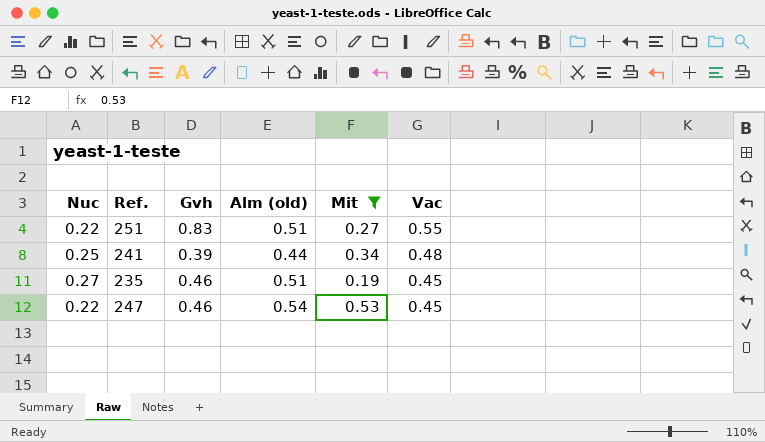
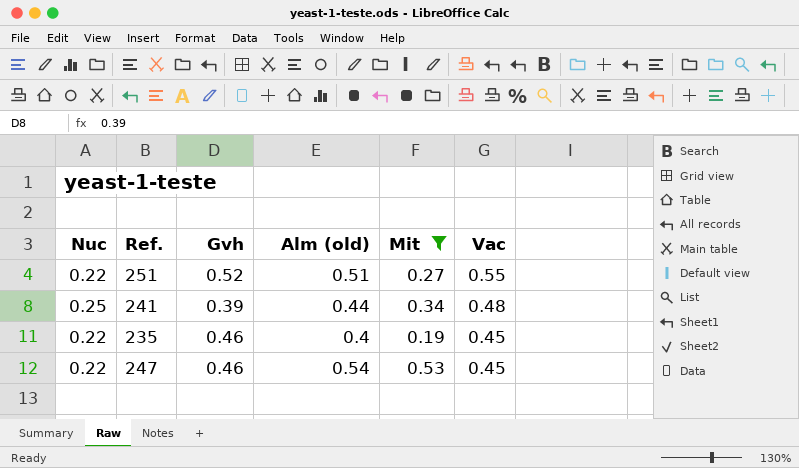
251 | Gvh: 0.83 -> 0.52
235 | Nuc: 0.27 -> 0.22
235 | Alm (old): 0.51 -> 0.4

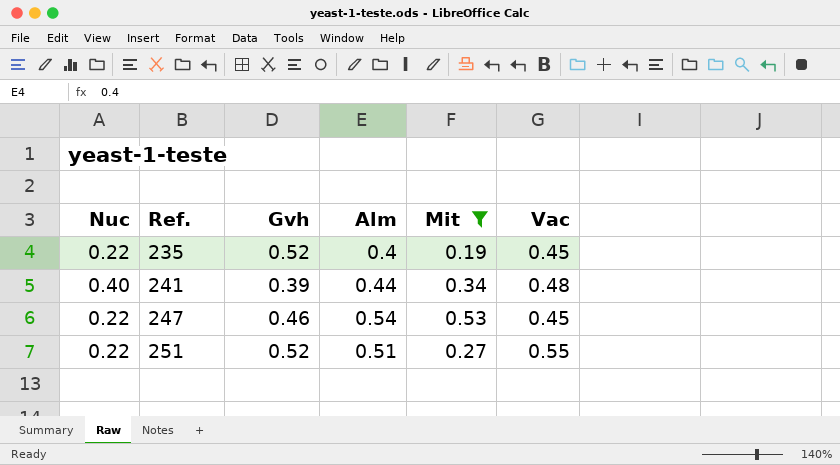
row order: Vac descending -> Ref. ascending
column name: Alm (old) -> Alm
235 | Gvh: 0.46 -> 0.52
241 | Nuc: 0.25 -> 0.40

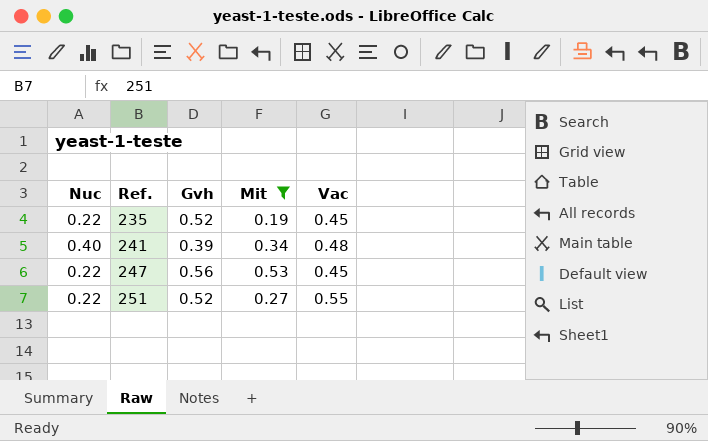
column Alm | position: 4 -> none
247 | Gvh: 0.46 -> 0.56

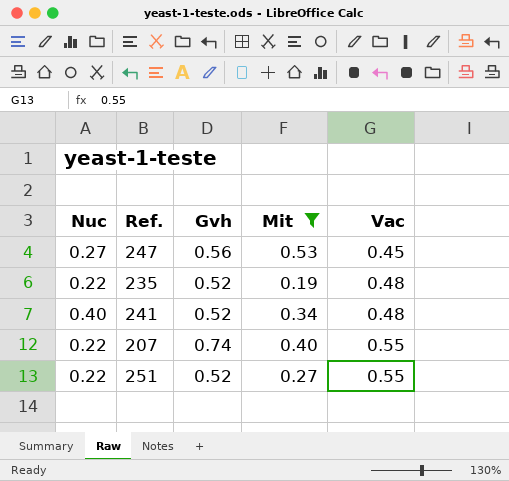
row order: Ref. ascending -> Vac ascending
247 | Nuc: 0.22 -> 0.27
235 | Vac: 0.45 -> 0.48
241 | Gvh: 0.39 -> 0.52
row 207: none -> 0.22 | 0.74 | 0.40 | 0.55

